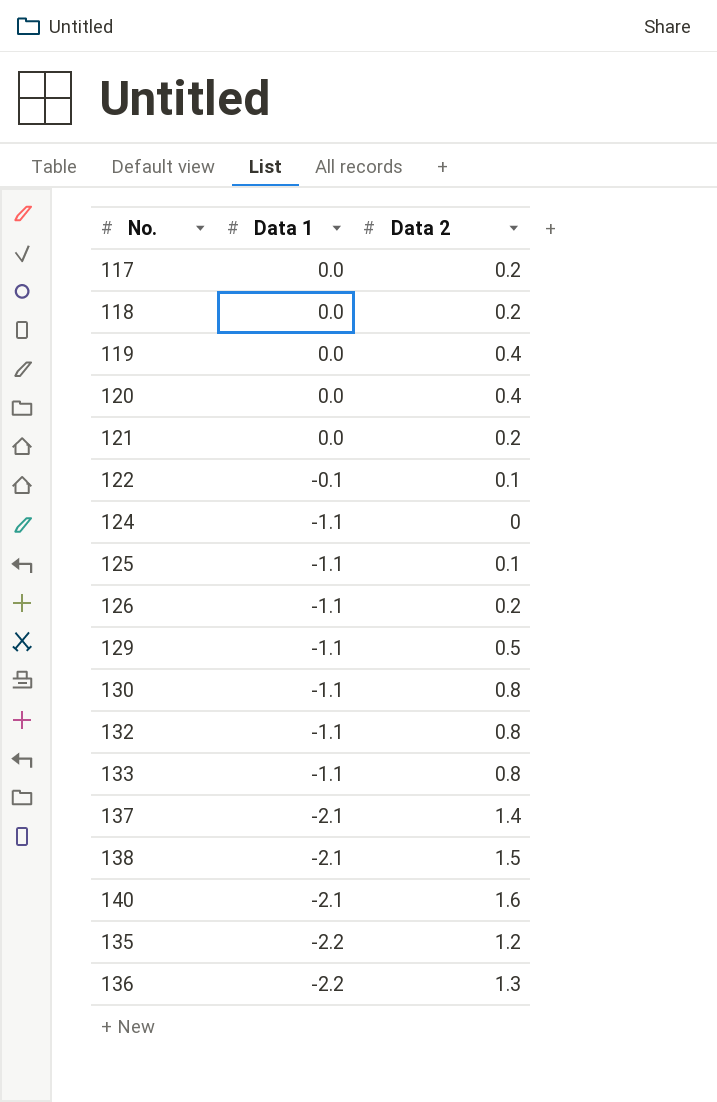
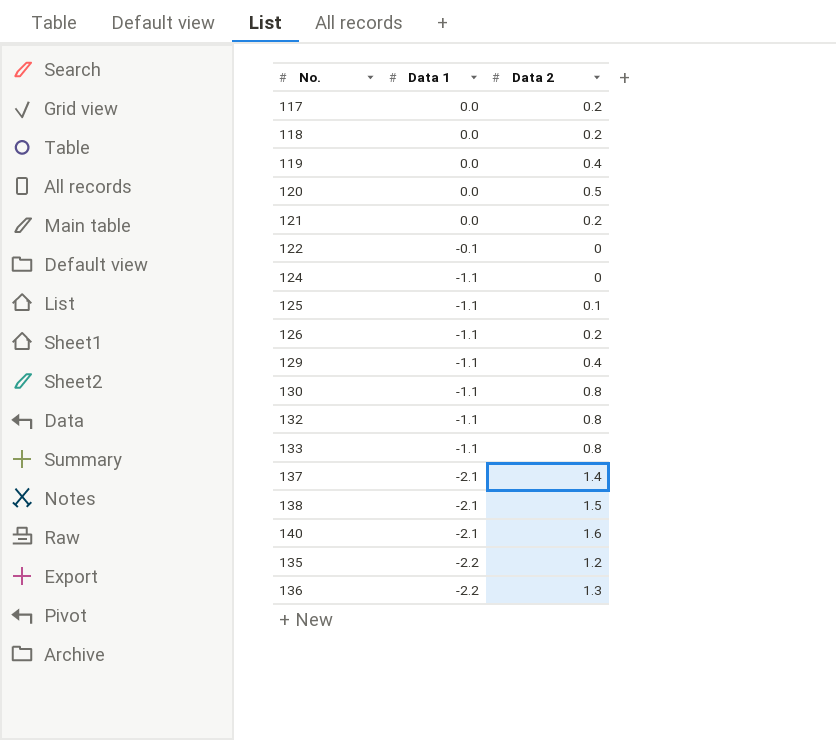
120 | Data 2: 0.4 -> 0.5
122 | Data 2: 0.1 -> 0
129 | Data 2: 0.5 -> 0.4

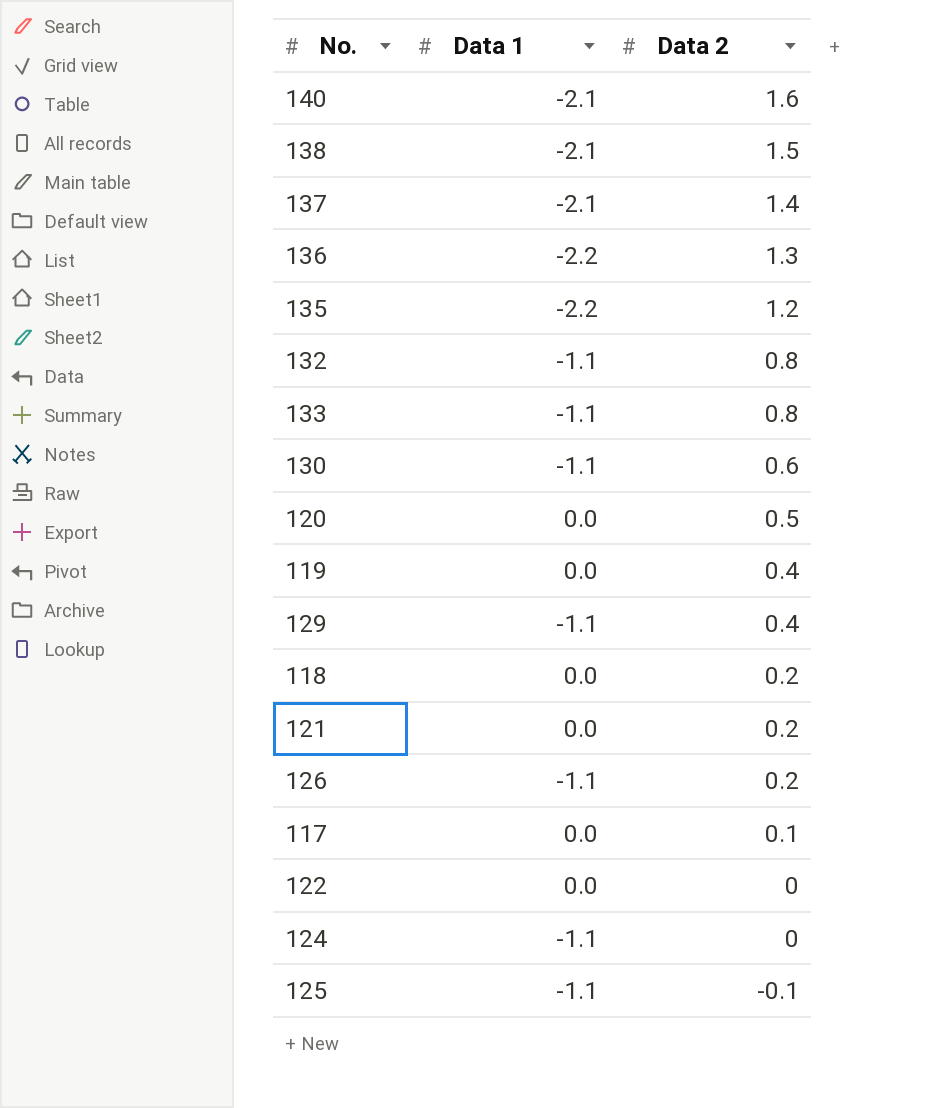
row order: Data 1 descending -> Data 2 descending
130 | Data 2: 0.8 -> 0.6
117 | Data 2: 0.2 -> 0.1
122 | Data 1: -0.1 -> 0.0
125 | Data 2: 0.1 -> -0.1

